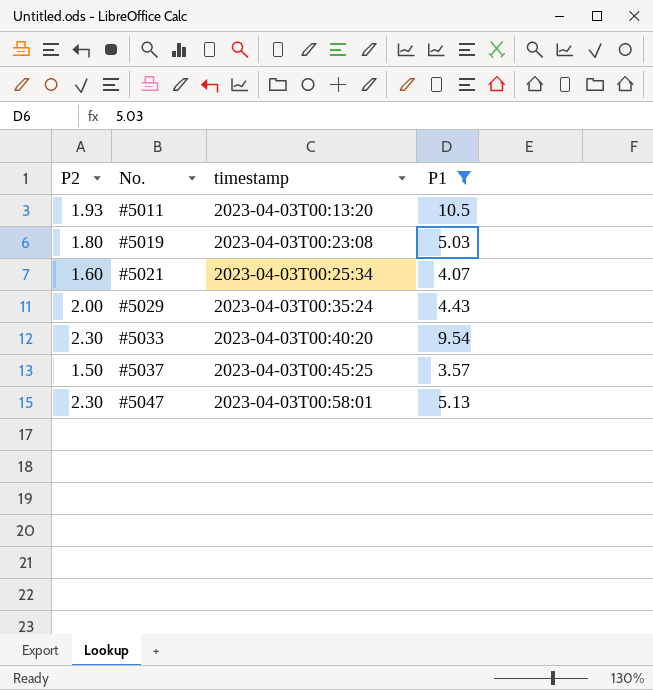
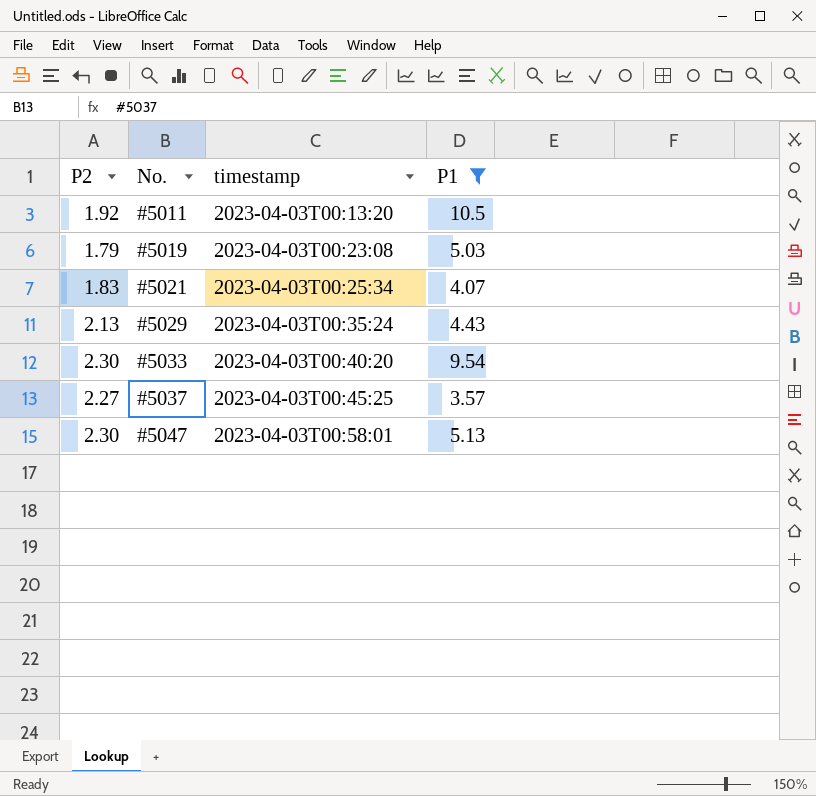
#5011 | P2: 1.93 -> 1.92
#5019 | P2: 1.80 -> 1.79
#5021 | P2: 1.60 -> 1.83
#5029 | P2: 2.00 -> 2.13
#5037 | P2: 1.50 -> 2.27

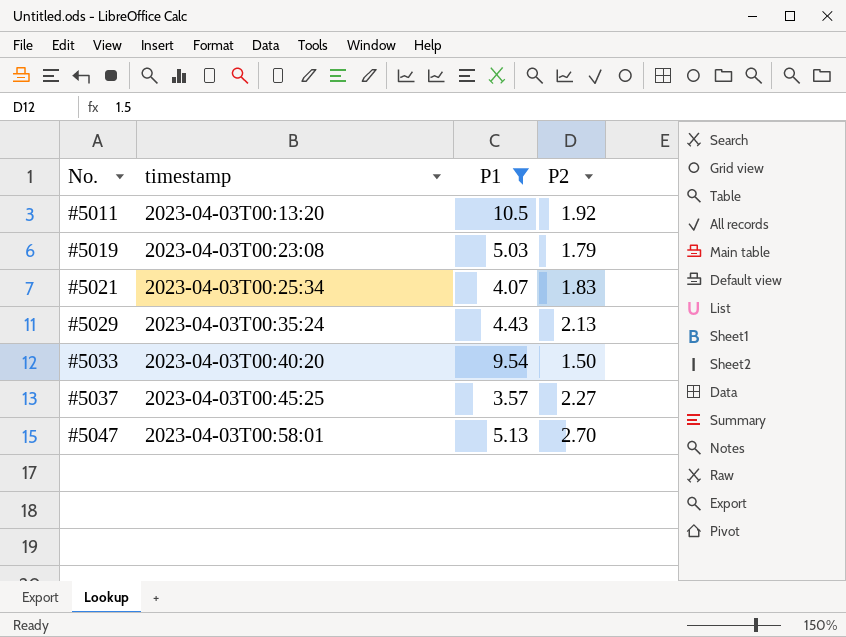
column P2 | position: 1 -> 4
#5033 | P2: 2.30 -> 1.50
#5047 | P2: 2.30 -> 2.70

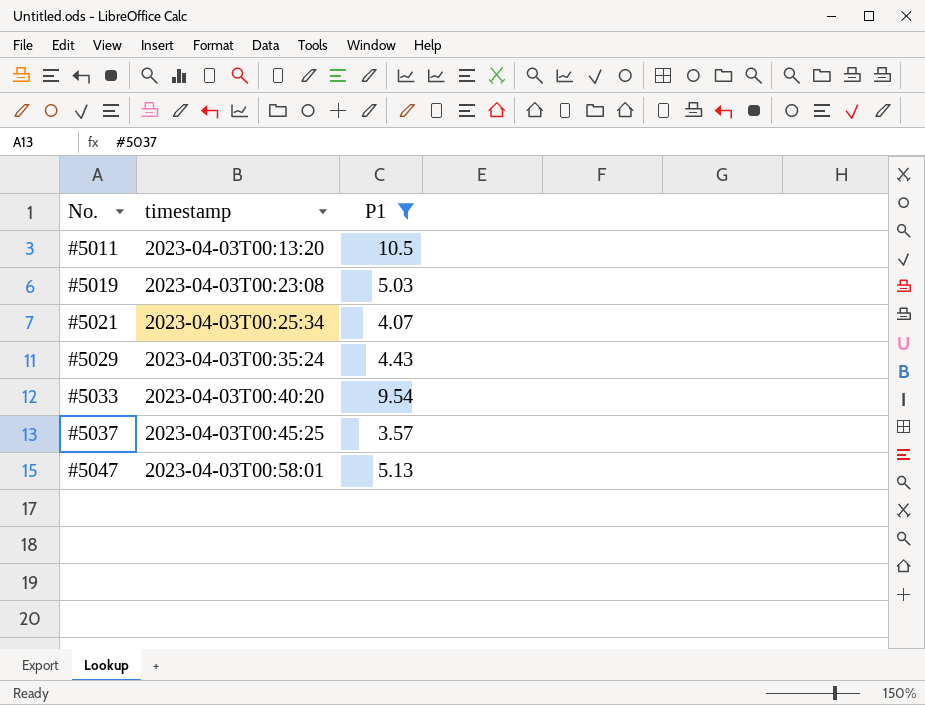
column P2 | position: 4 -> none

